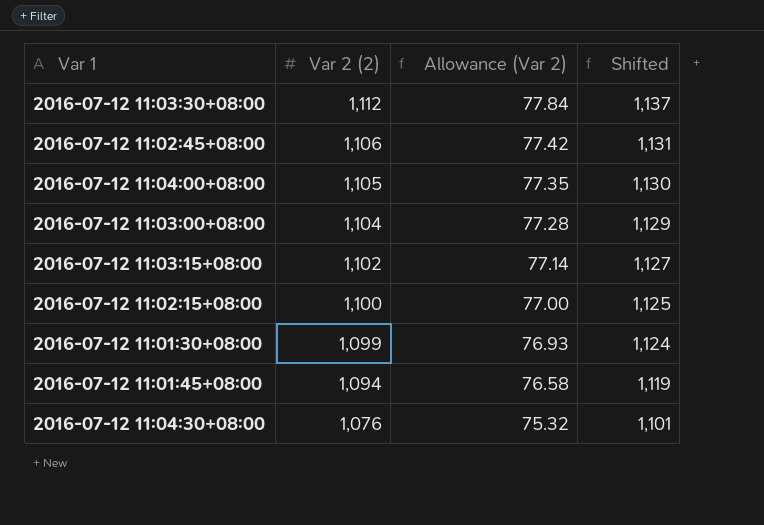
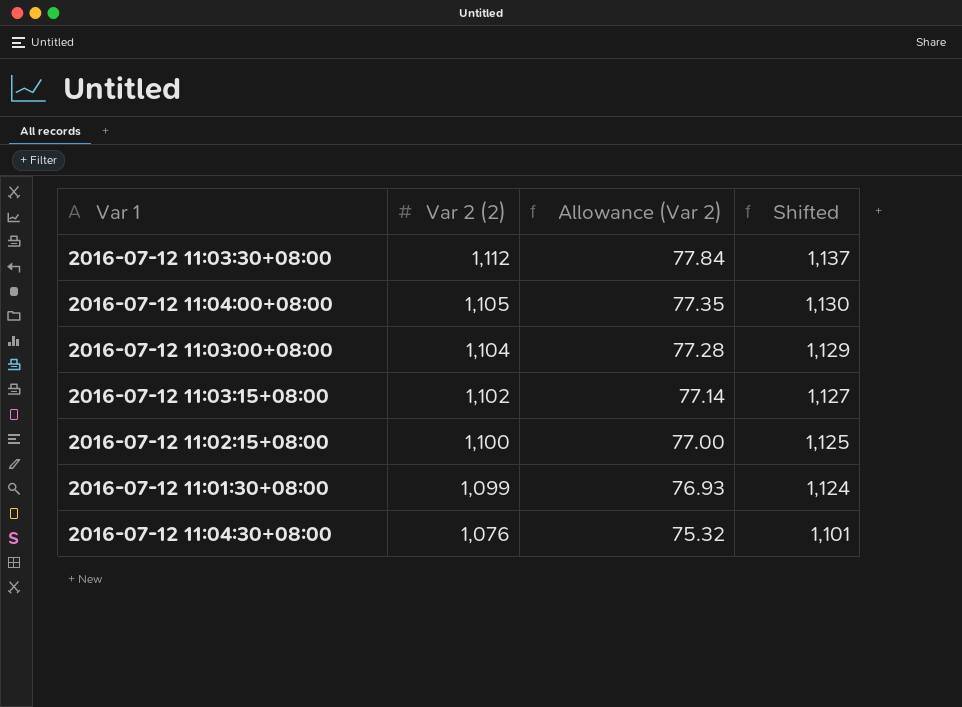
row 2016-07-12 11:02:45+08:00: 1,106 | 77.42 | 1,131 -> none
row 2016-07-12 11:01:45+08:00: 1,094 | 76.58 | 1,119 -> none

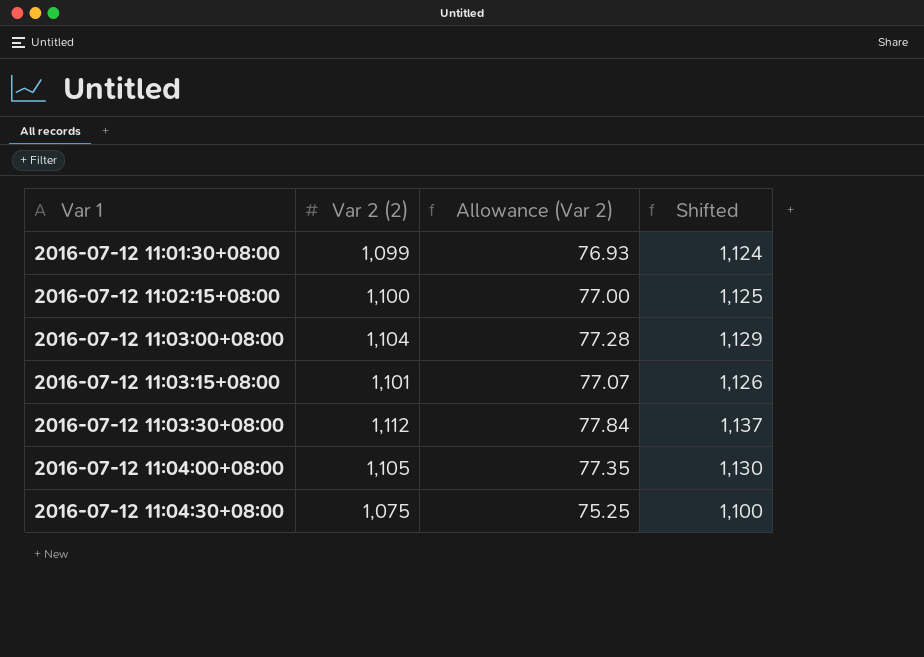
row order: Var 2 (2) descending -> Var 1 ascending
2016-07-12 11:03:15+08:00 | Var 2 (2): 1,102 -> 1,101
2016-07-12 11:03:15+08:00 | Allowance (Var 2): 77.14 -> 77.07
2016-07-12 11:03:15+08:00 | Shifted: 1,127 -> 1,126
2016-07-12 11:04:30+08:00 | Var 2 (2): 1,076 -> 1,075
2016-07-12 11:04:30+08:00 | Allowance (Var 2): 75.32 -> 75.25
2016-07-12 11:04:30+08:00 | Shifted: 1,101 -> 1,100

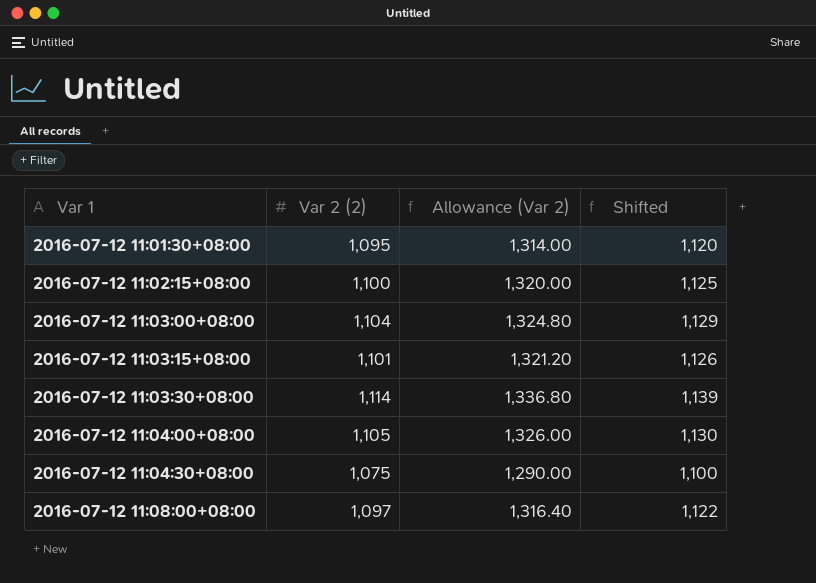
column Allowance (Var 2) | formula: [Var 2 (2)] * 0.07 -> [Var 2 (2)] * 1.2
2016-07-12 11:01:30+08:00 | Var 2 (2): 1,099 -> 1,095
2016-07-12 11:01:30+08:00 | Shifted: 1,124 -> 1,120
2016-07-12 11:03:30+08:00 | Var 2 (2): 1,112 -> 1,114
2016-07-12 11:03:30+08:00 | Shifted: 1,137 -> 1,139
row 2016-07-12 11:08:00+08:00: none -> 1,097 | 1,316.40 | 1,122

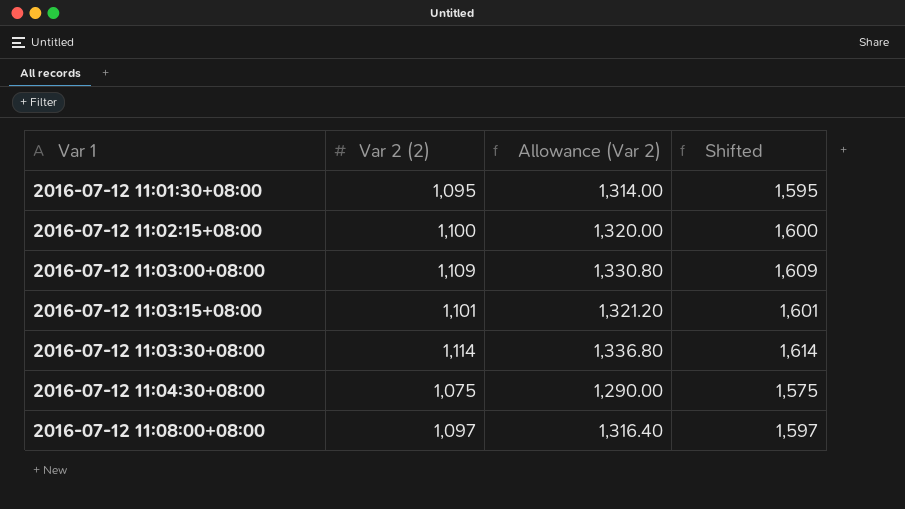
column Shifted | formula: [Var 2 (2)] + 25 -> [Var 2 (2)] + 500
row 2016-07-12 11:04:00+08:00: 1,105 | 1,326.00 | 1,130 -> none
2016-07-12 11:03:00+08:00 | Var 2 (2): 1,104 -> 1,109
2016-07-12 11:03:00+08:00 | Allowance (Var 2): 1,324.80 -> 1,330.80

